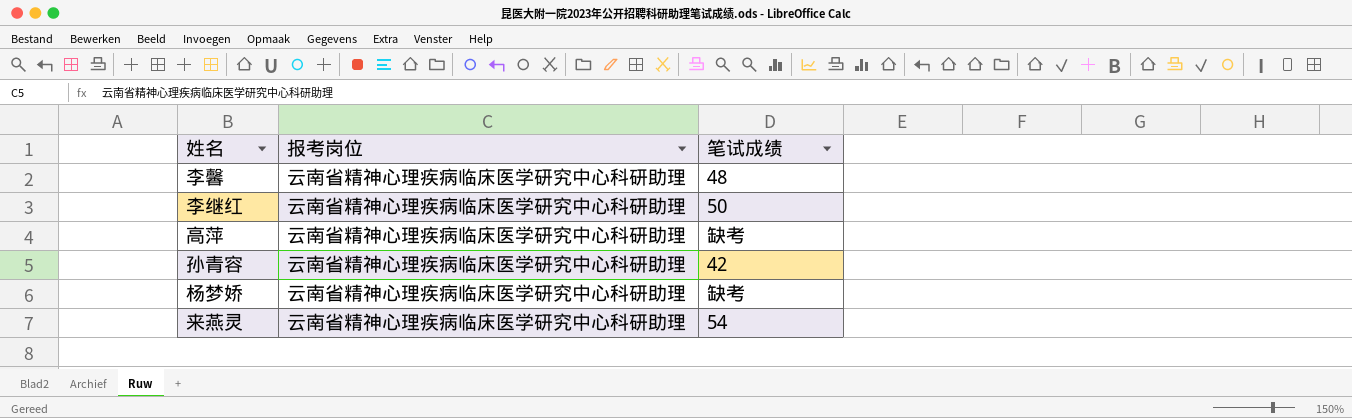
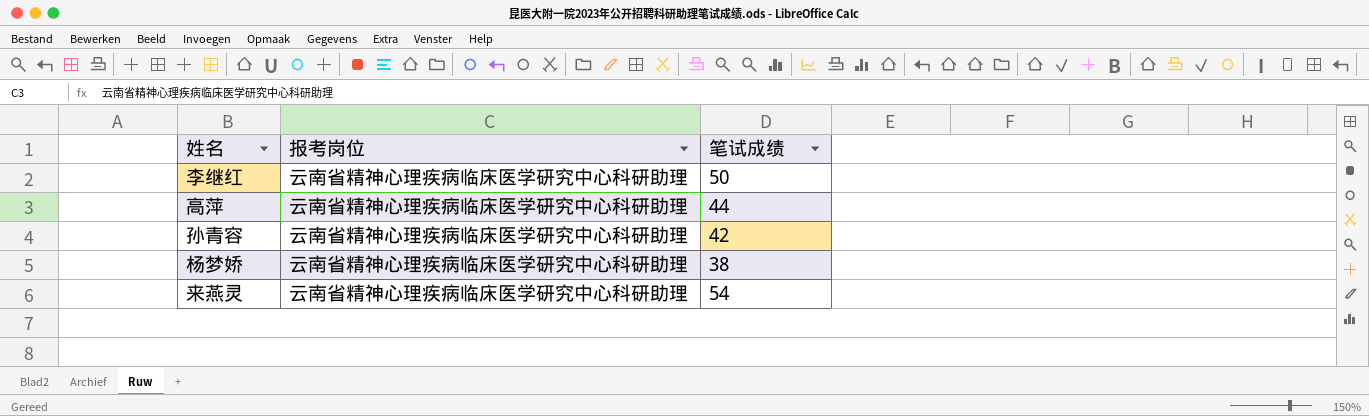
row 李馨: 云南省精神心理疾病临床医学研究中心科研助理 | 48 -> none
高萍 | 笔试成绩: 缺考 -> 44
杨梦娇 | 笔试成绩: 缺考 -> 38

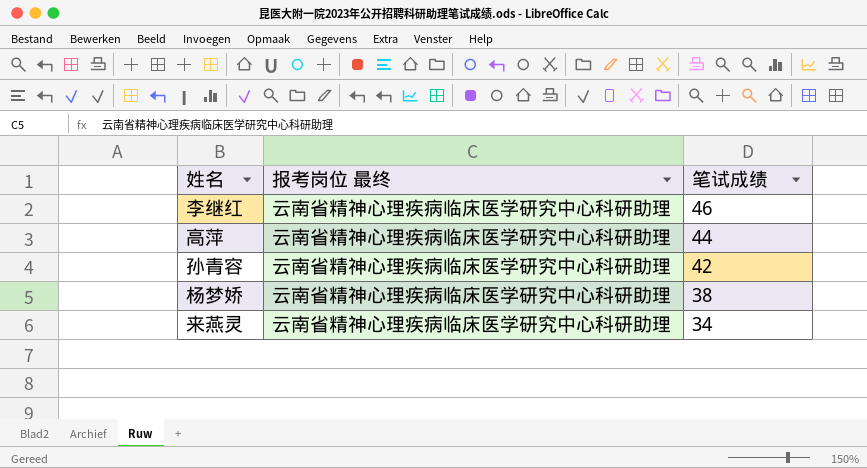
column name: 报考岗位 -> 报考岗位 最终
李继红 | 笔试成绩: 50 -> 46
来燕灵 | 笔试成绩: 54 -> 34

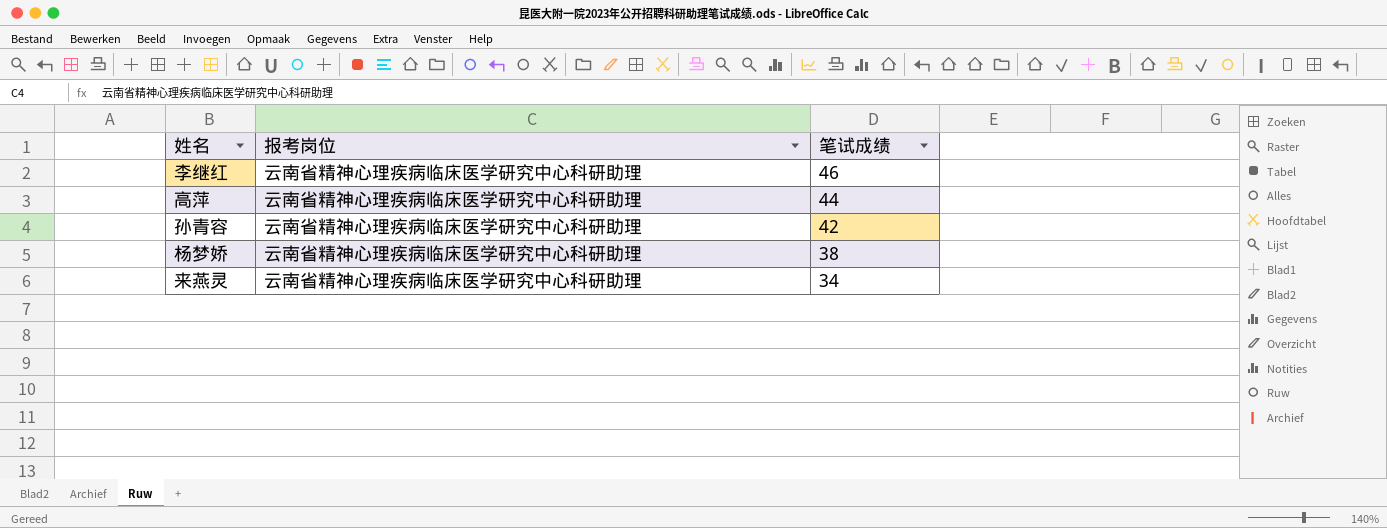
column name: 报考岗位 最终 -> 报考岗位

